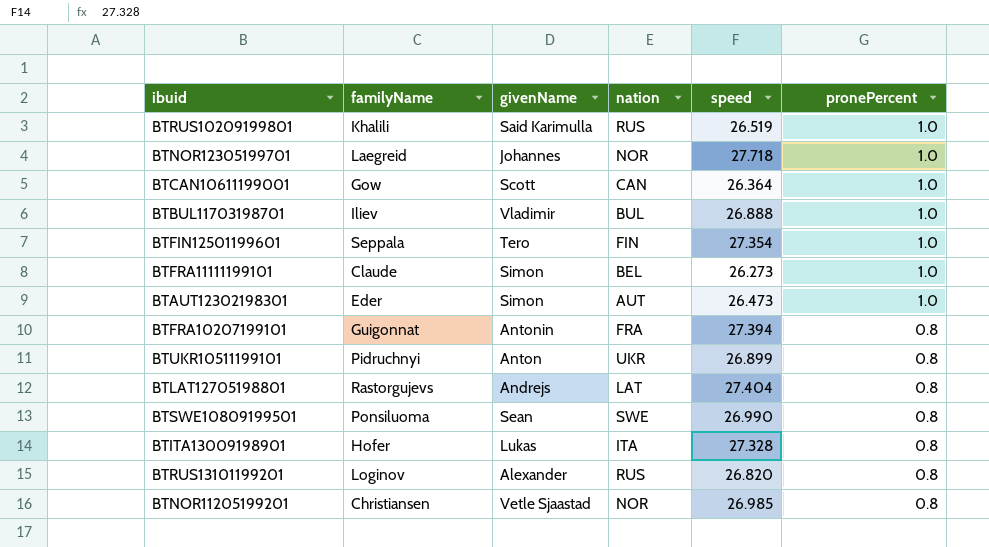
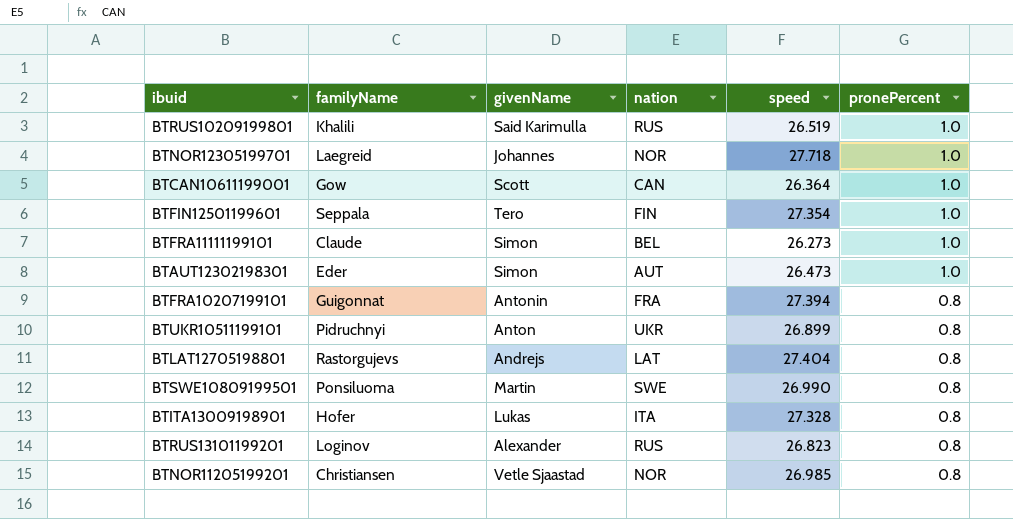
row BTBUL11703198701: Iliev | Vladimir | BUL | 26.888 | 1.0 -> none
BTSWE10809199501 | givenName: Sean -> Martin
BTRUS13101199201 | speed: 26.820 -> 26.823

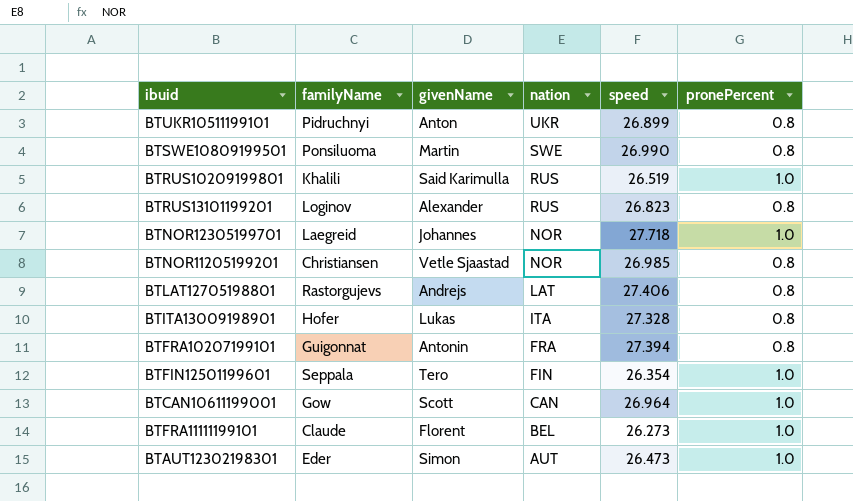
row order: pronePercent descending -> nation descending
BTLAT12705198801 | speed: 27.404 -> 27.406
BTFIN12501199601 | speed: 27.354 -> 26.354
BTCAN10611199001 | speed: 26.364 -> 26.964
BTFRA11111199101 | givenName: Simon -> Florent

